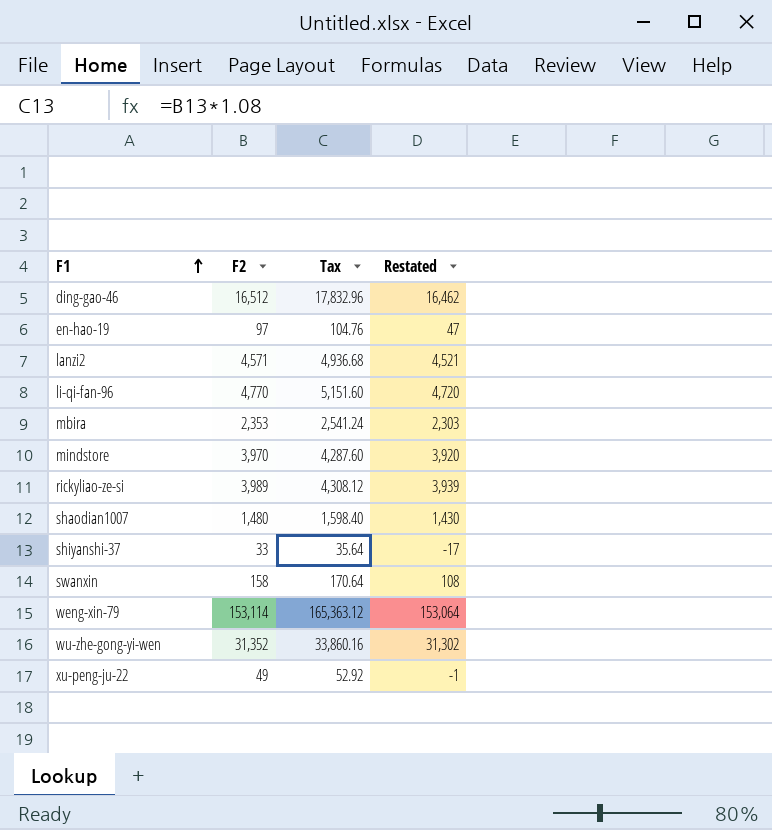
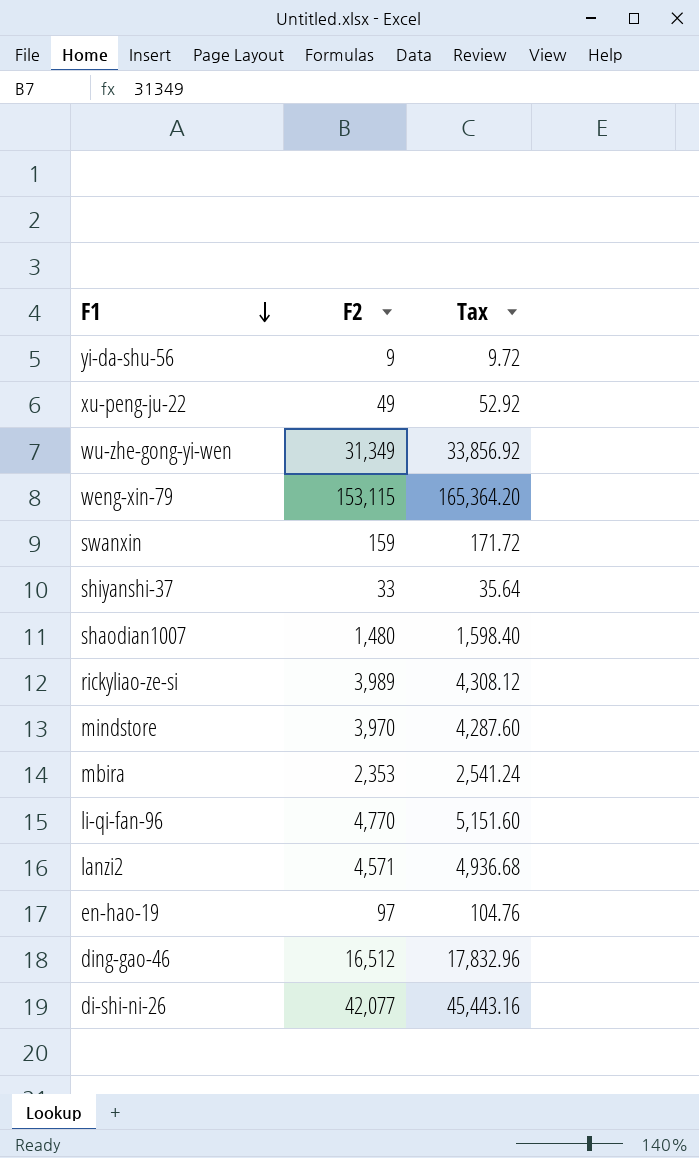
row order: F1 ascending -> F1 descending
column Restated | formula: [F2] - 50 -> none
row yi-da-shu-56: none -> 9 | 9.72
wu-zhe-gong-yi-wen | F2: 31,352 -> 31,349
wu-zhe-gong-yi-wen | Tax: 33,860.16 -> 33,856.92
weng-xin-79 | F2: 153,114 -> 153,115
weng-xin-79 | Tax: 165,363.12 -> 165,364.20
swanxin | F2: 158 -> 159
swanxin | Tax: 170.64 -> 171.72
row di-shi-ni-26: none -> 42,077 | 45,443.16

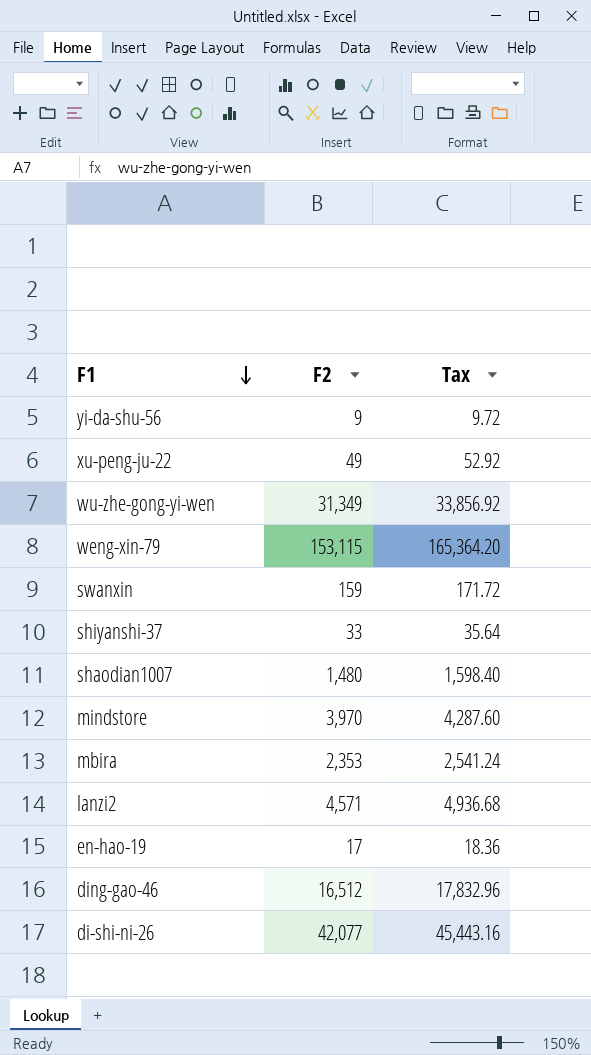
row rickyliao-ze-si: 3,989 | 4,308.12 -> none
row li-qi-fan-96: 4,770 | 5,151.60 -> none
en-hao-19 | F2: 97 -> 17
en-hao-19 | Tax: 104.76 -> 18.36

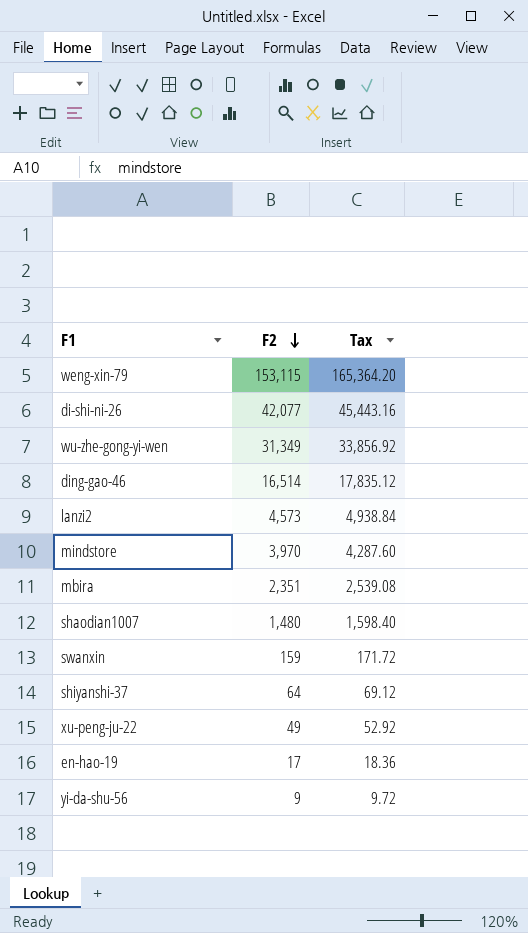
row order: F1 descending -> F2 descending
ding-gao-46 | F2: 16,512 -> 16,514
ding-gao-46 | Tax: 17,832.96 -> 17,835.12
lanzi2 | F2: 4,571 -> 4,573
lanzi2 | Tax: 4,936.68 -> 4,938.84
mbira | F2: 2,353 -> 2,351
mbira | Tax: 2,541.24 -> 2,539.08
shiyanshi-37 | F2: 33 -> 64
shiyanshi-37 | Tax: 35.64 -> 69.12

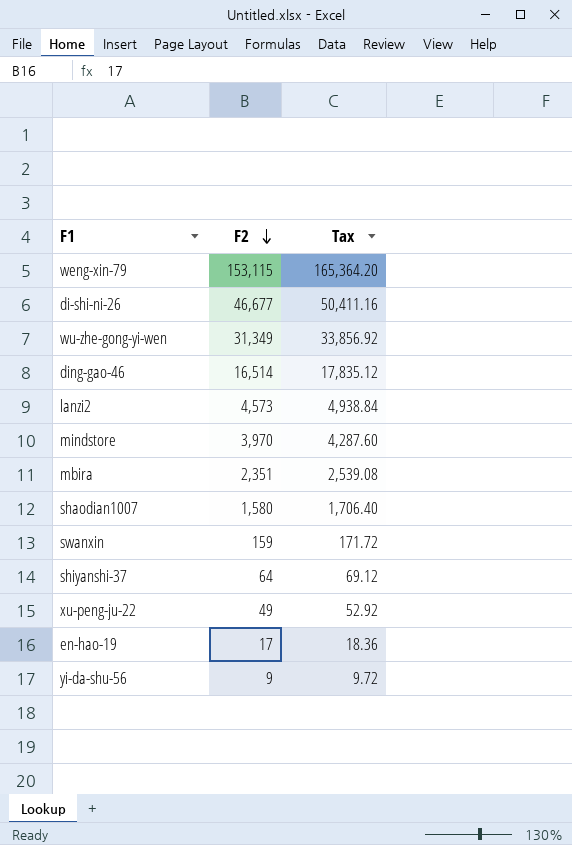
di-shi-ni-26 | F2: 42,077 -> 46,677
di-shi-ni-26 | Tax: 45,443.16 -> 50,411.16
shaodian1007 | F2: 1,480 -> 1,580
shaodian1007 | Tax: 1,598.40 -> 1,706.40

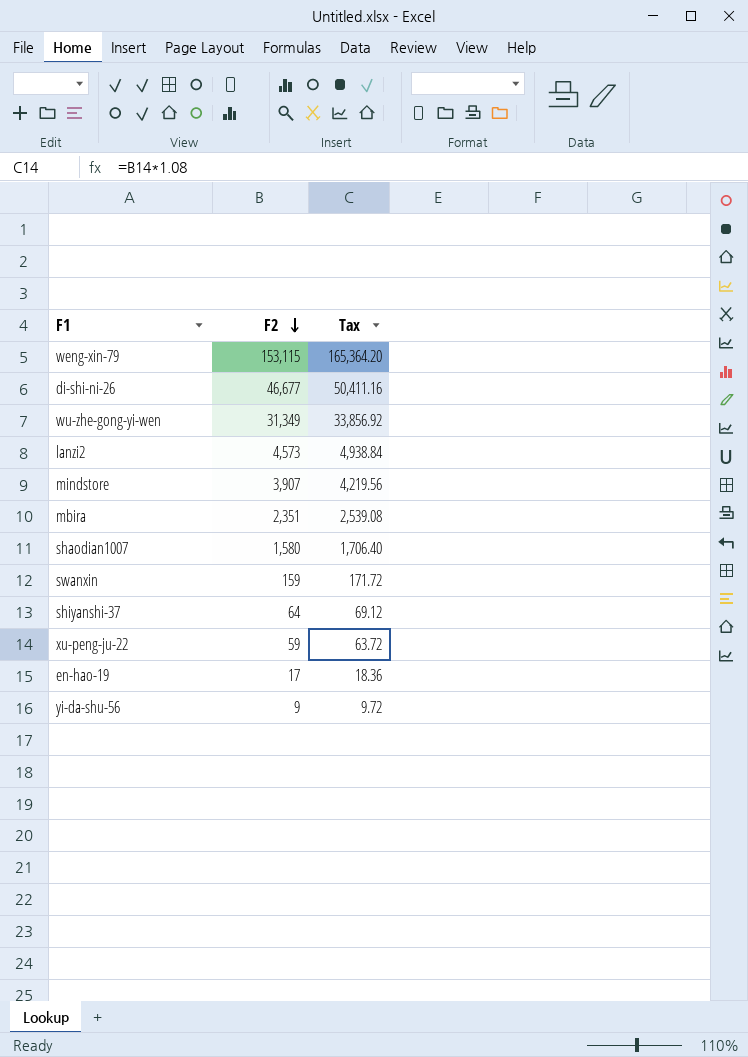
row ding-gao-46: 16,514 | 17,835.12 -> none
mindstore | F2: 3,970 -> 3,907
mindstore | Tax: 4,287.60 -> 4,219.56
xu-peng-ju-22 | F2: 49 -> 59
xu-peng-ju-22 | Tax: 52.92 -> 63.72

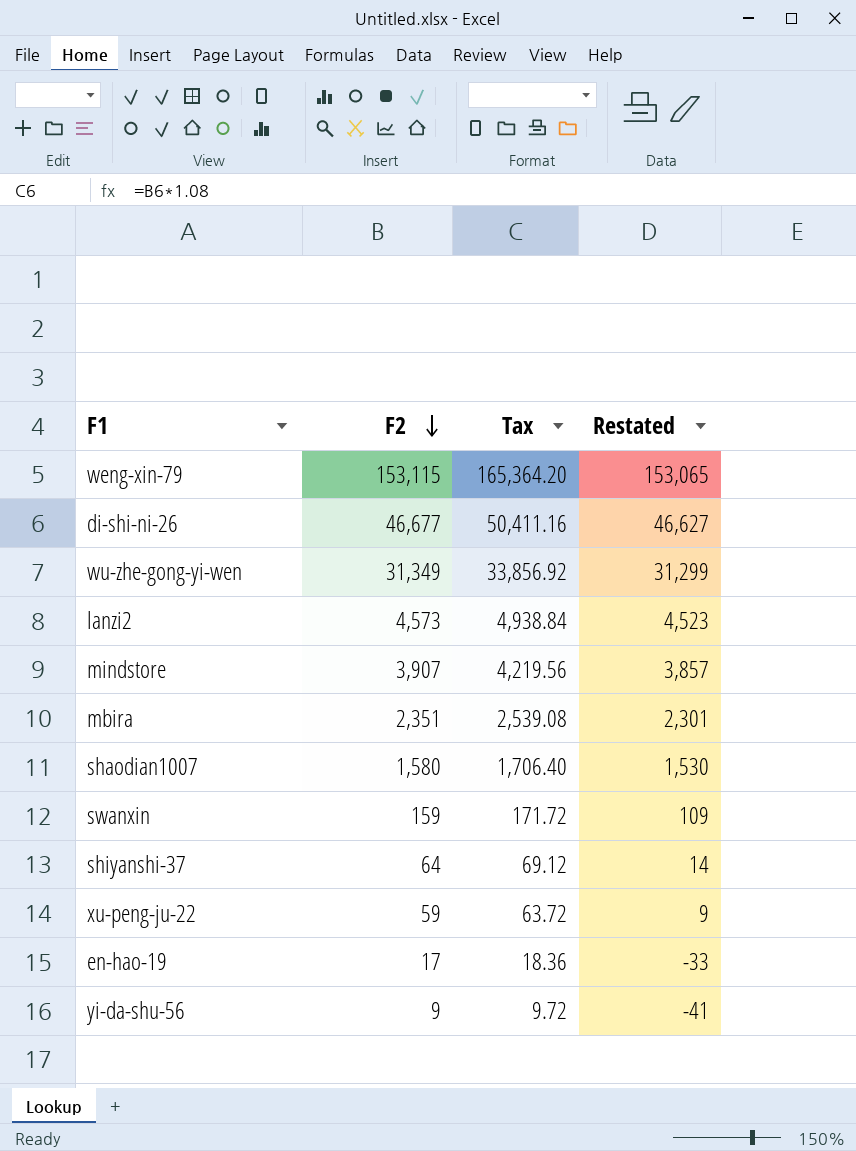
column Restated | formula: none -> [F2] - 50

